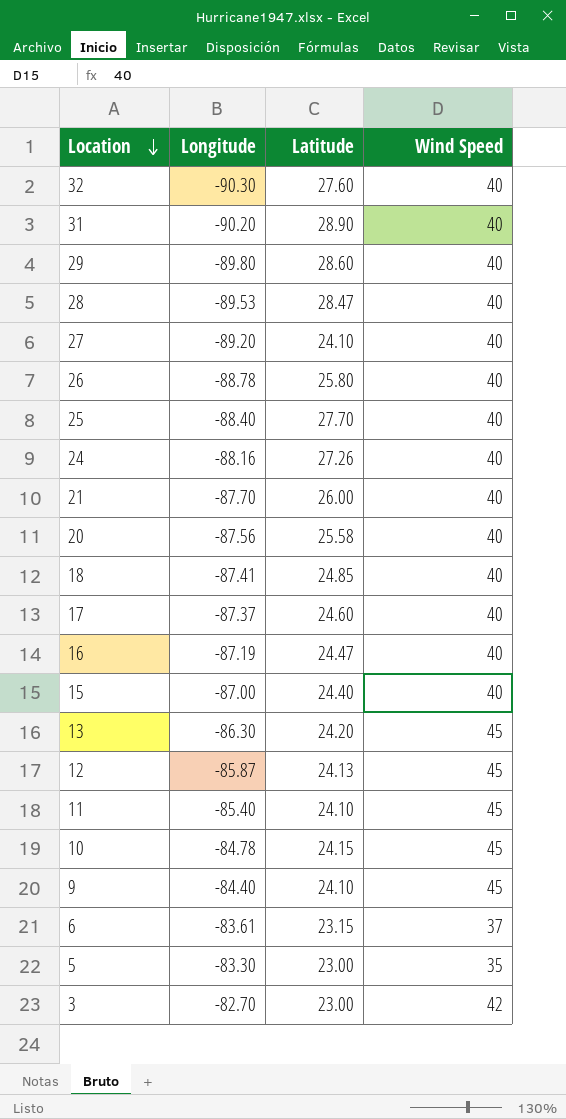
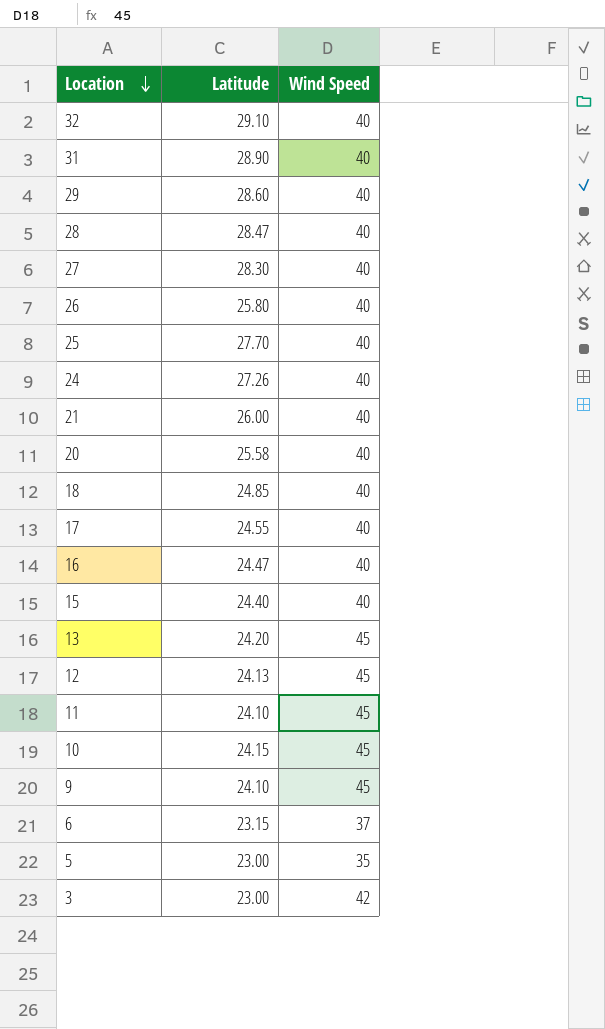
column Longitude | position: 2 -> none
32 | Latitude: 27.60 -> 29.10
27 | Latitude: 24.10 -> 28.30
17 | Latitude: 24.60 -> 24.55

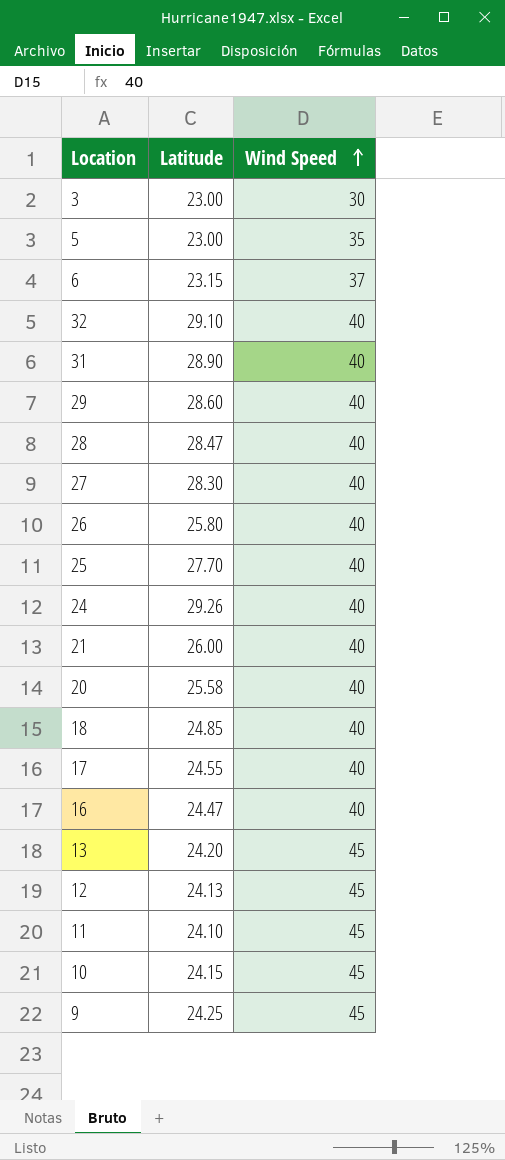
row order: Location descending -> Wind Speed ascending
row 15: 24.40 | 40 -> none
3 | Wind Speed: 42 -> 30
24 | Latitude: 27.26 -> 29.26
9 | Latitude: 24.10 -> 24.25

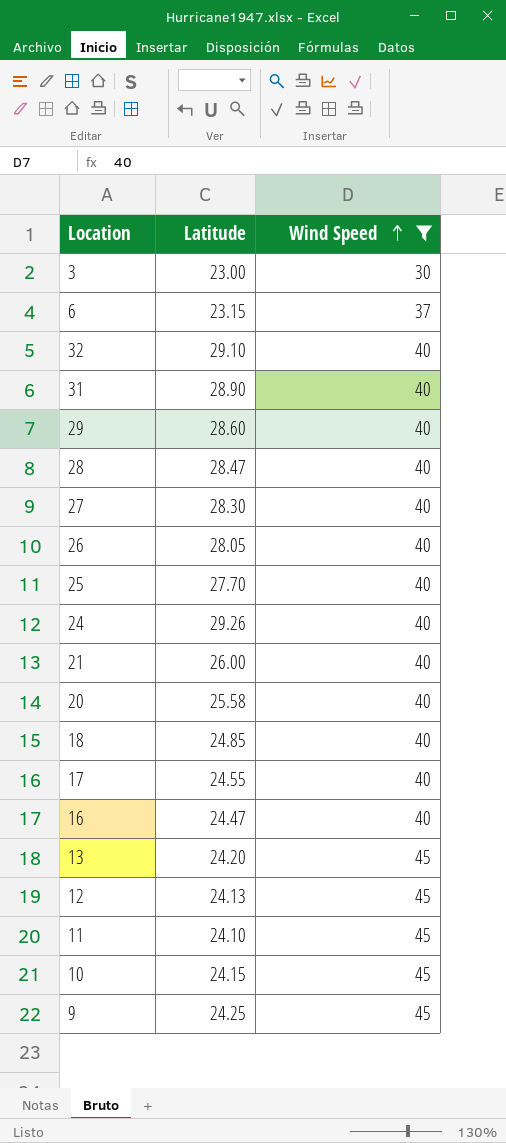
filter: none -> Wind Speed != 35
26 | Latitude: 25.80 -> 28.05

